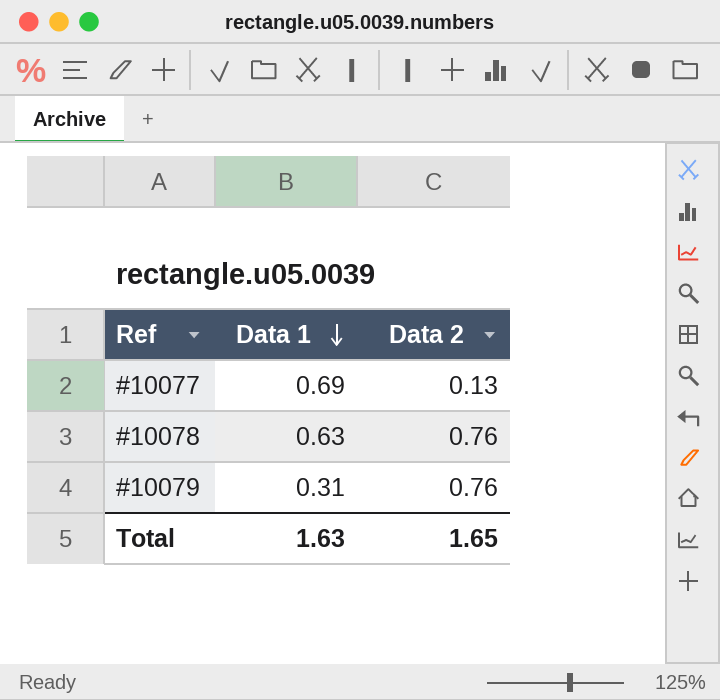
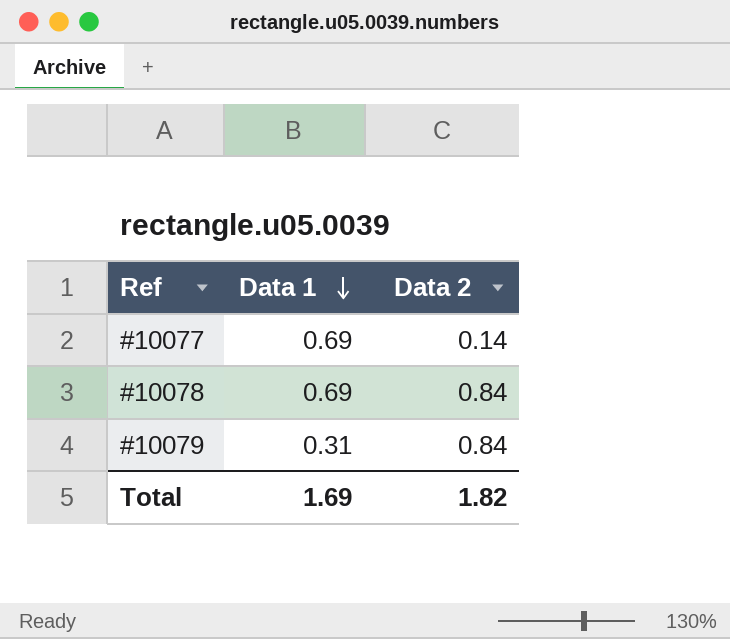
#10077 | Data 2: 0.13 -> 0.14
#10078 | Data 1: 0.63 -> 0.69
#10078 | Data 2: 0.76 -> 0.84
#10079 | Data 2: 0.76 -> 0.84
Total | Data 1: 1.63 -> 1.69
Total | Data 2: 1.65 -> 1.82

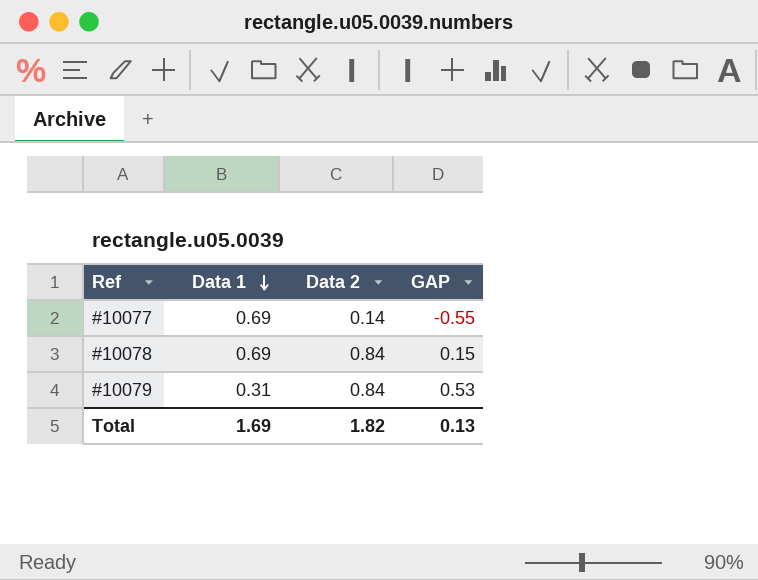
column GAP | formula: none -> [Data 2] - [Data 1]

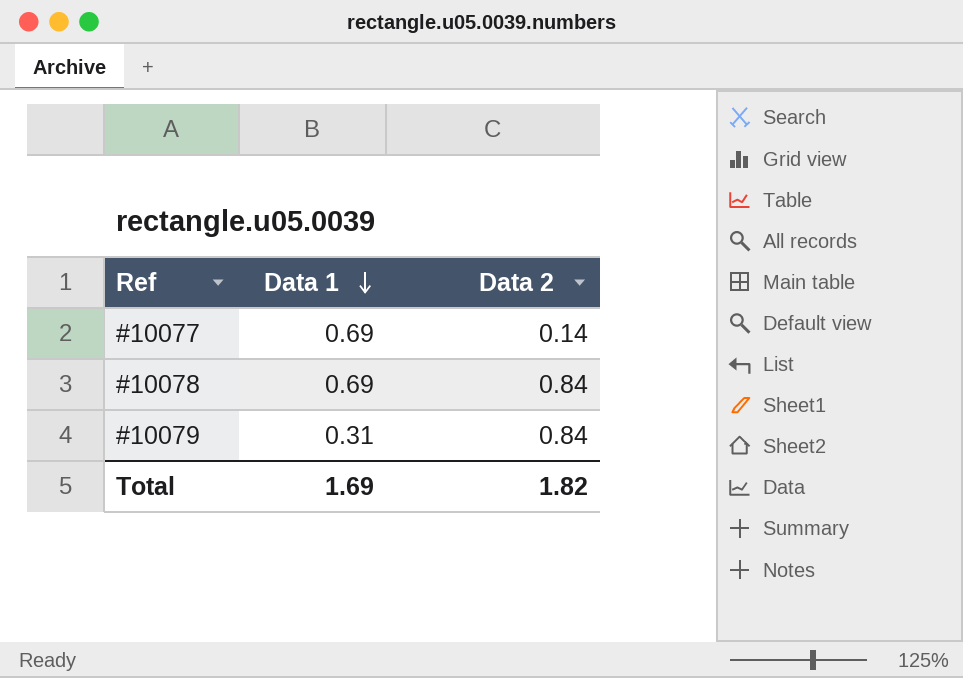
column GAP | formula: [Data 2] - [Data 1] -> none

